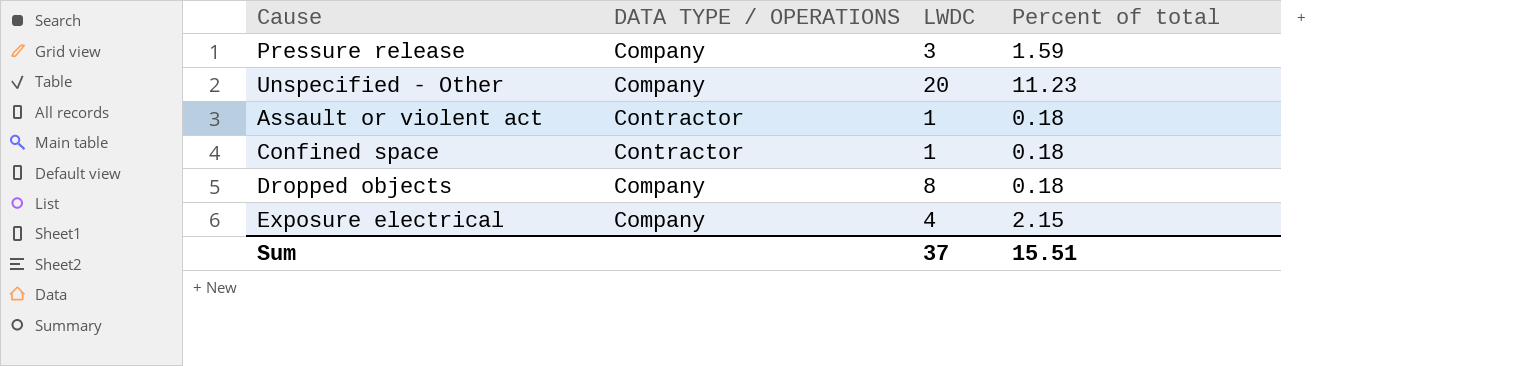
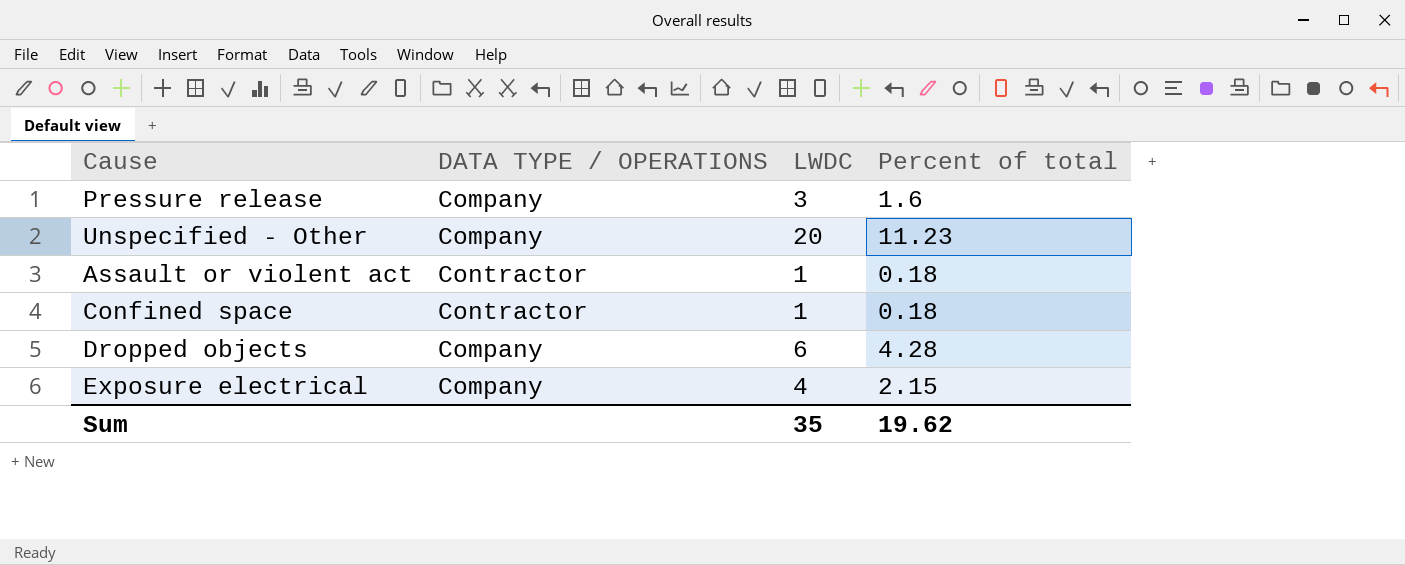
Pressure release | Percent of total: 1.59 -> 1.6
Dropped objects | LWDC: 8 -> 6
Dropped objects | Percent of total: 0.18 -> 4.28
Sum | LWDC: 37 -> 35
Sum | Percent of total: 15.51 -> 19.62

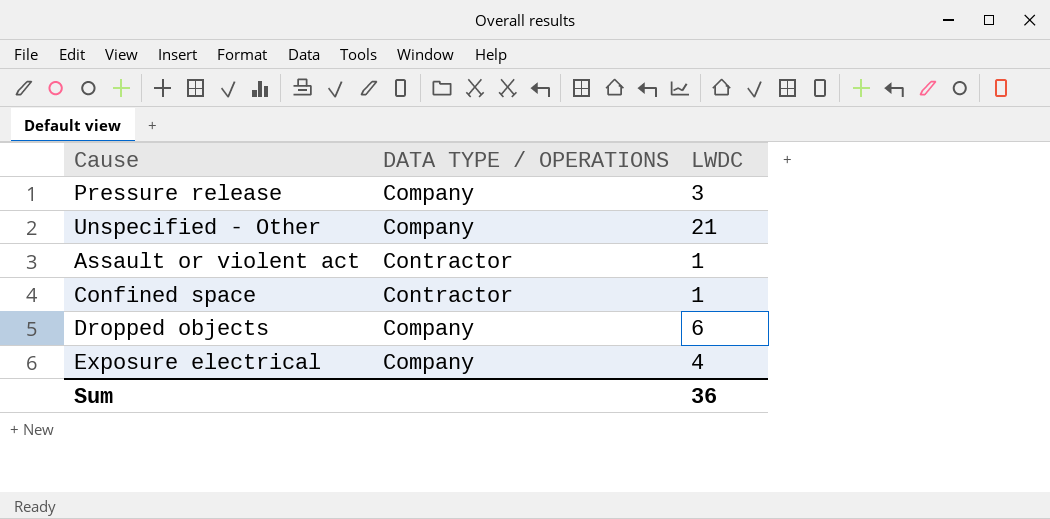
column Percent of total | position: 4 -> none
Unspecified - Other | LWDC: 20 -> 21
Sum | LWDC: 35 -> 36

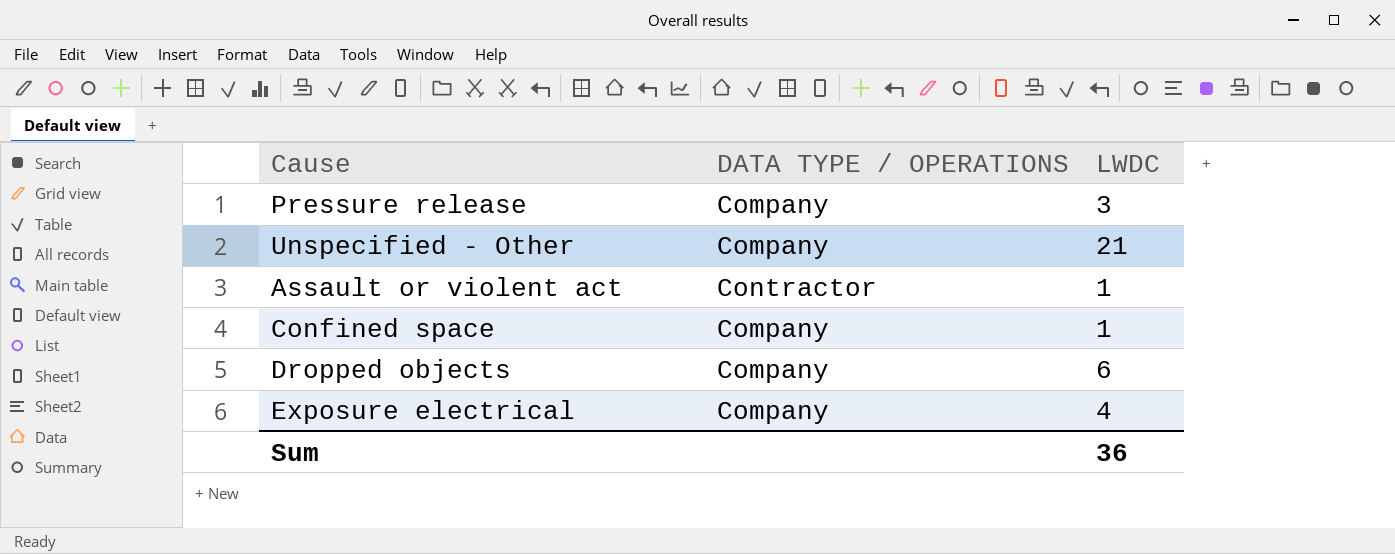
Confined space | DATA TYPE / OPERATIONS: Contractor -> Company

